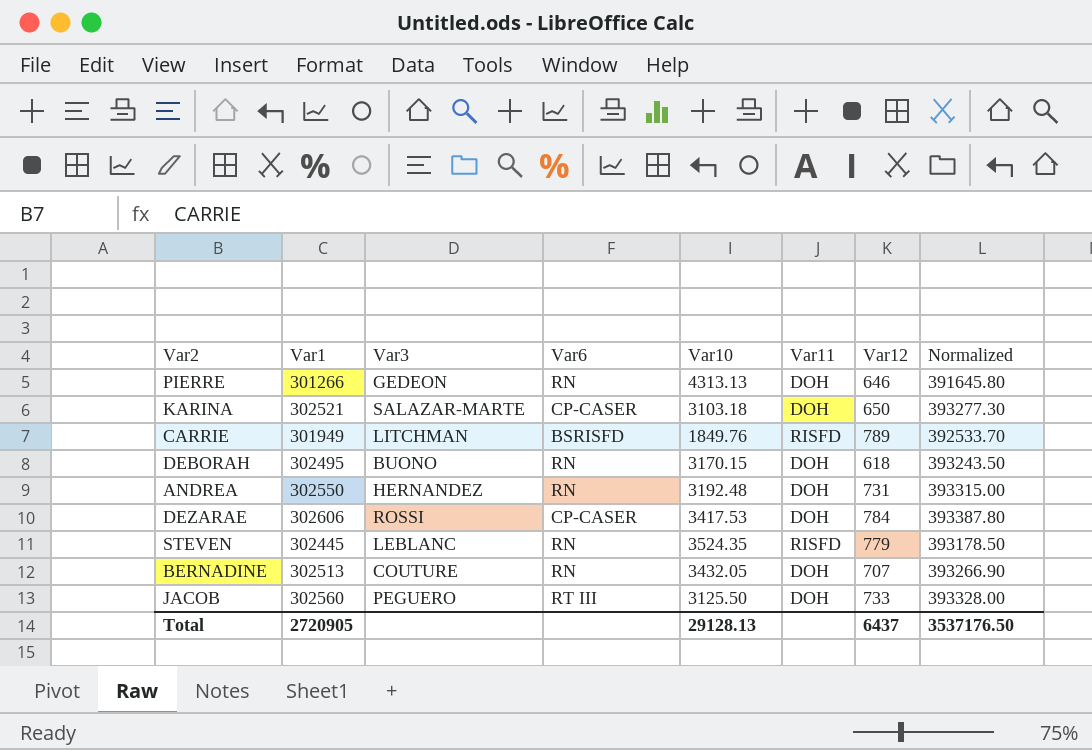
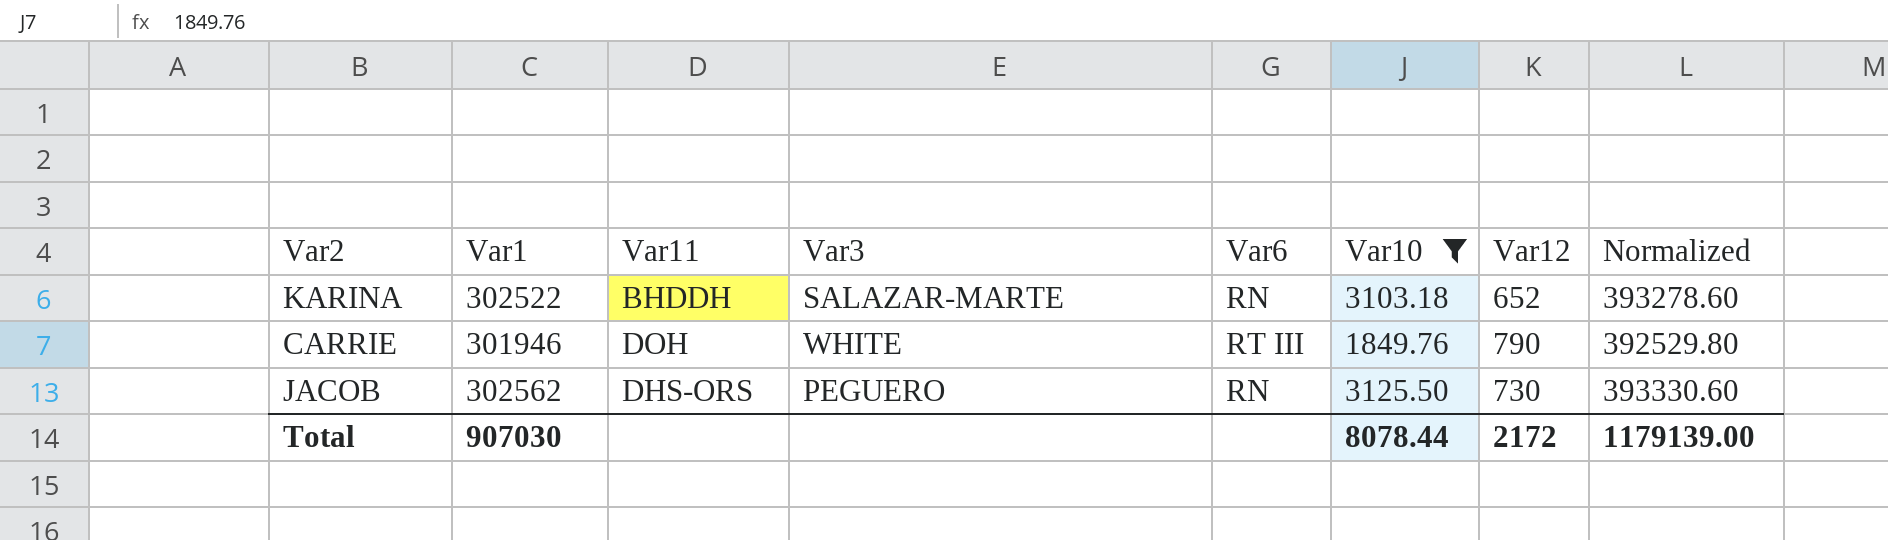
filter: none -> Var10 <= 3125.50
column Var11 | position: 6 -> 3
KARINA | Var1: 302521 -> 302522
KARINA | Var11: DOH -> BHDDH
KARINA | Var6: CP-CASER -> RN
KARINA | Var12: 650 -> 652
KARINA | Normalized: 393277.30 -> 393278.60
CARRIE | Var1: 301949 -> 301946
CARRIE | Var11: RISFD -> DOH
CARRIE | Var3: LITCHMAN -> WHITE
CARRIE | Var6: BSRISFD -> RT III
CARRIE | Var12: 789 -> 790
CARRIE | Normalized: 392533.70 -> 392529.80
JACOB | Var1: 302560 -> 302562
JACOB | Var11: DOH -> DHS-ORS
JACOB | Var6: RT III -> RN
JACOB | Var12: 733 -> 730
JACOB | Normalized: 393328.00 -> 393330.60
Total | Var1: 2720905 -> 907030
Total | Var10: 29128.13 -> 8078.44
Total | Var12: 6437 -> 2172
Total | Normalized: 3537176.50 -> 1179139.00

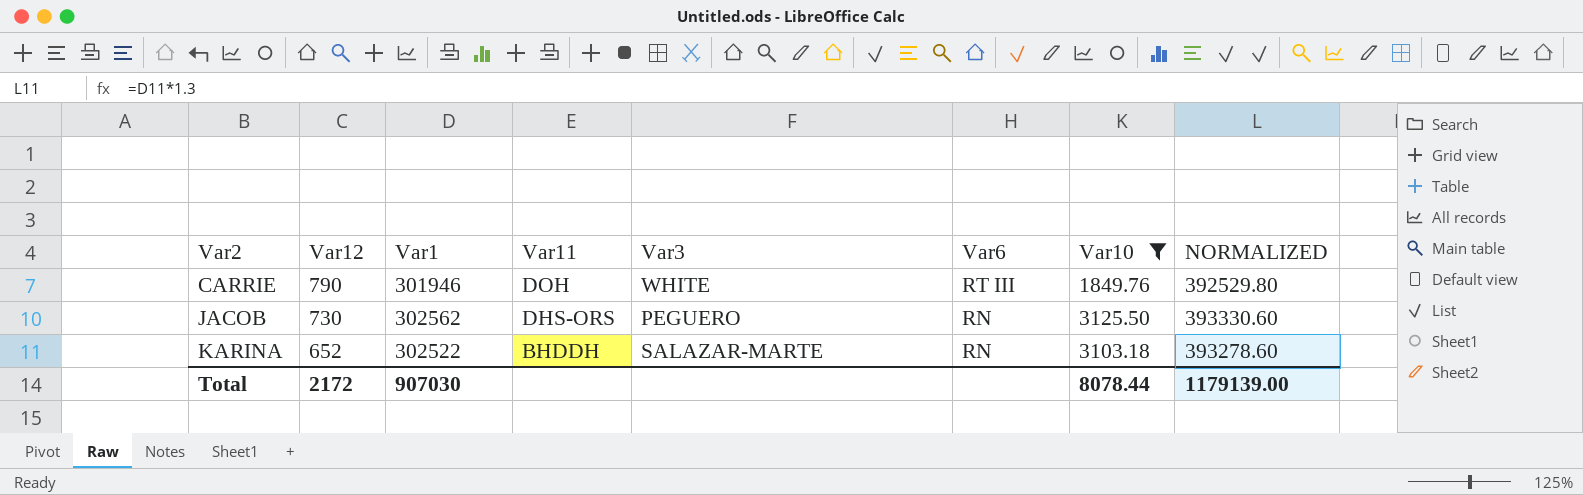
row order: none -> Var2 ascending
column Var12 | position: 7 -> 2
column name: Normalized -> NORMALIZED

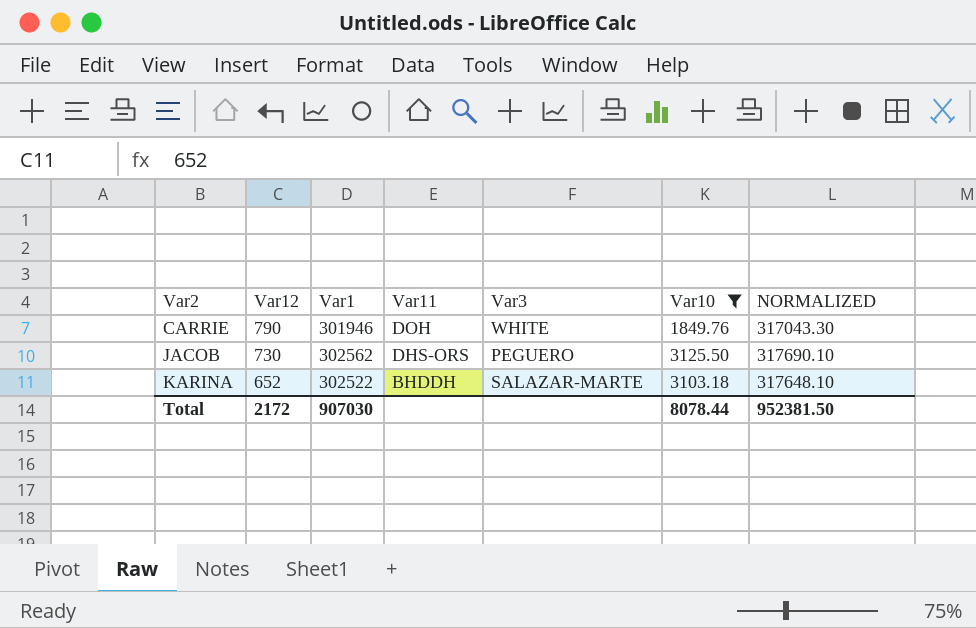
column Var6 | position: 6 -> none
column NORMALIZED | formula: [Var1] * 1.3 -> [Var1] * 1.05
Total | NORMALIZED: 1179139.00 -> 952381.50

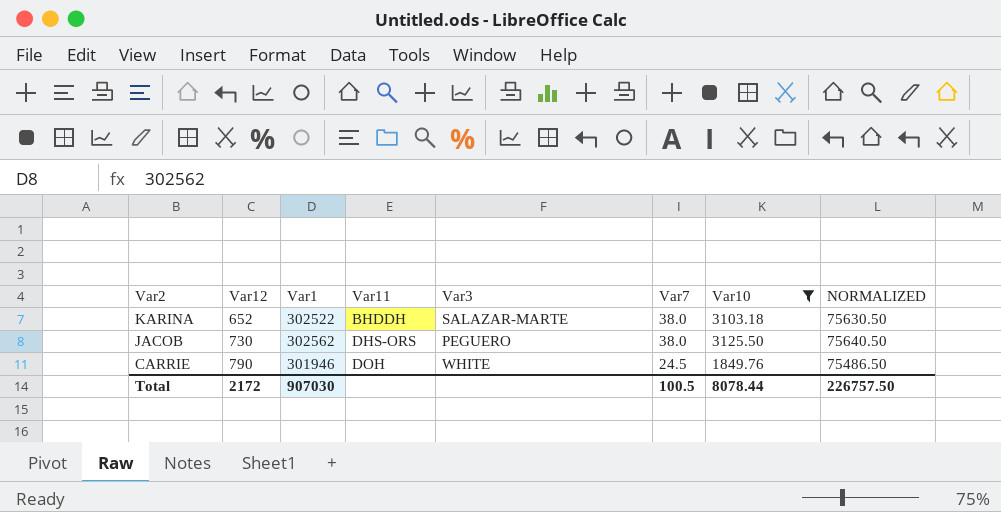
row order: Var2 ascending -> Var2 descending
column Var7 | position: none -> 6
column NORMALIZED | formula: [Var1] * 1.05 -> [Var1] * 0.25
Total | NORMALIZED: 952381.50 -> 226757.50

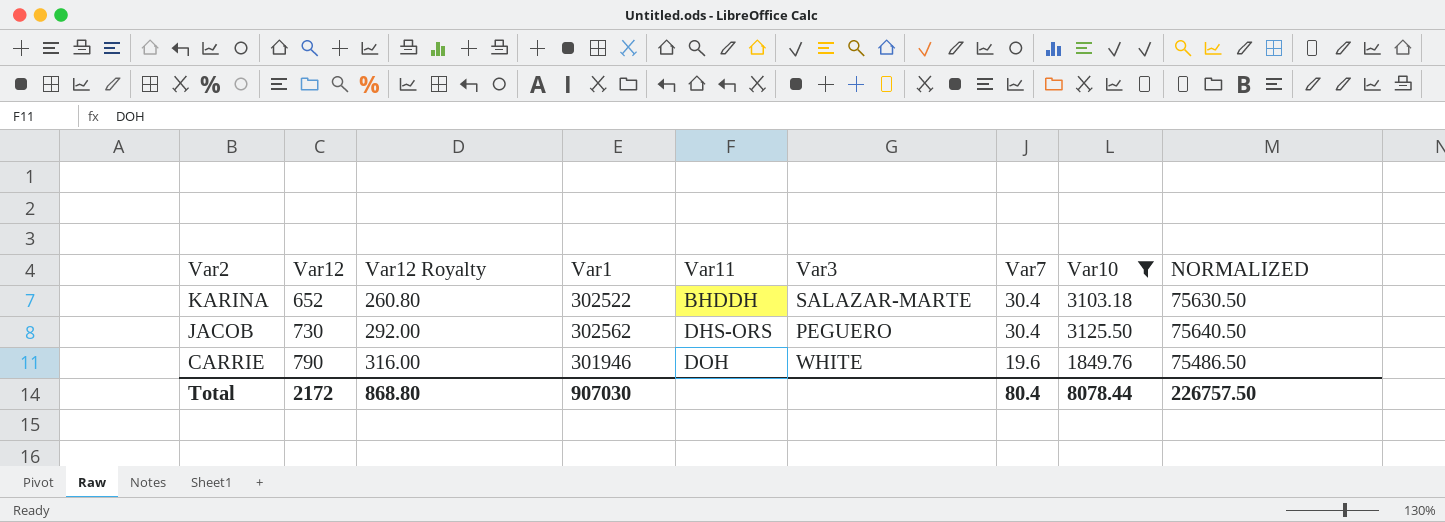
column Var12 Royalty | formula: none -> [Var12] * 0.4
KARINA | Var7: 38.0 -> 30.4
JACOB | Var7: 38.0 -> 30.4
CARRIE | Var7: 24.5 -> 19.6
Total | Var7: 100.5 -> 80.4

